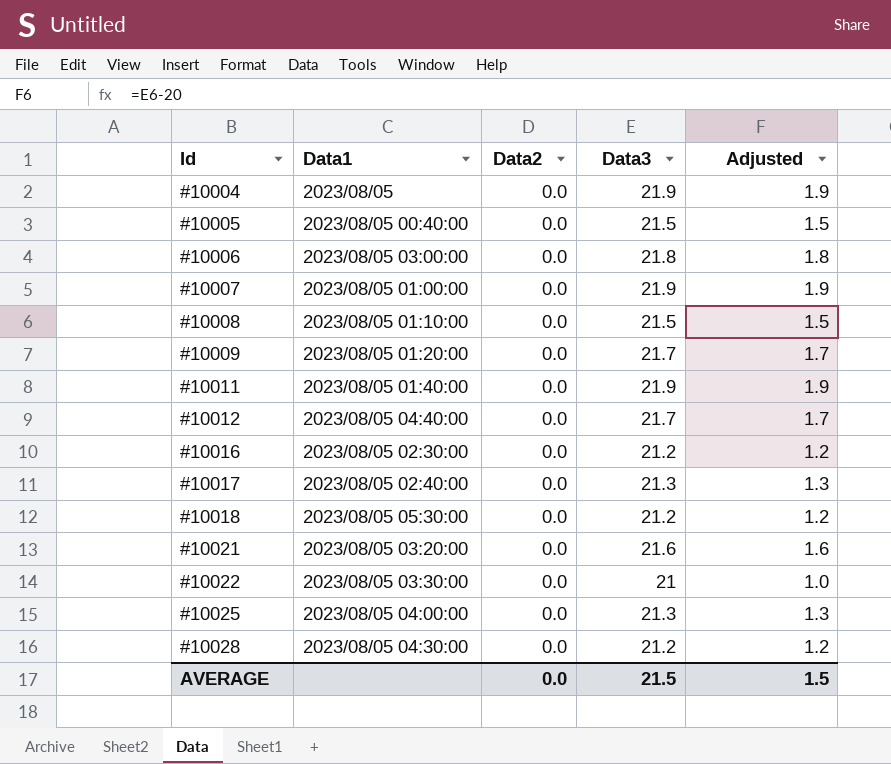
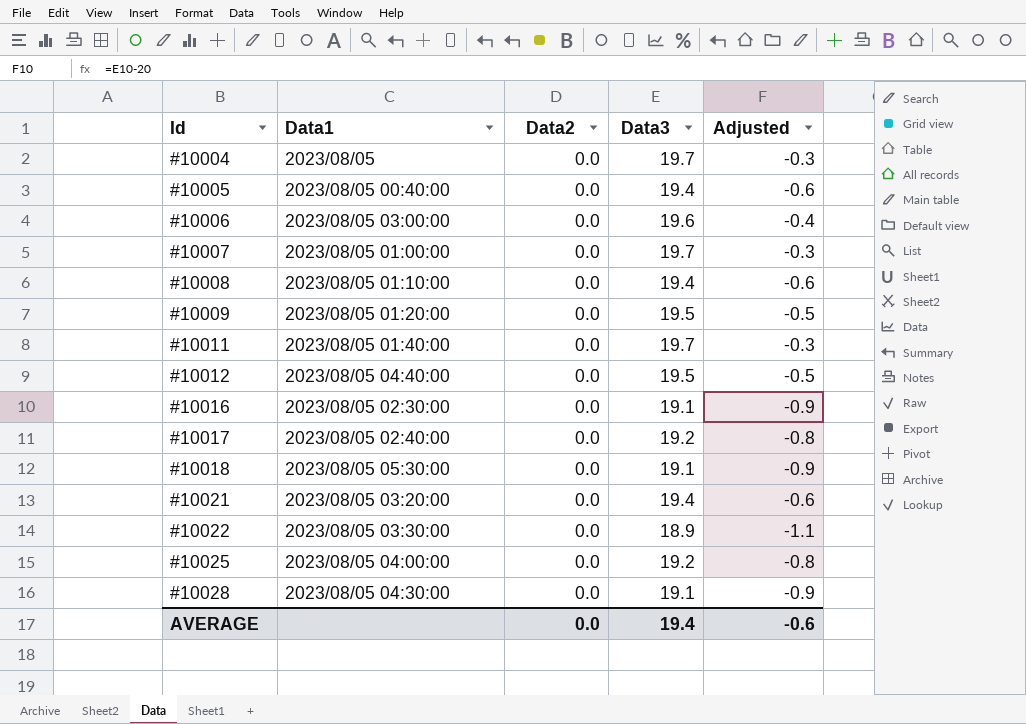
#10004 | Data3: 21.9 -> 19.7
#10004 | Adjusted: 1.9 -> -0.3
#10005 | Data3: 21.5 -> 19.4
#10005 | Adjusted: 1.5 -> -0.6
#10006 | Data3: 21.8 -> 19.6
#10006 | Adjusted: 1.8 -> -0.4
#10007 | Data3: 21.9 -> 19.7
#10007 | Adjusted: 1.9 -> -0.3
#10008 | Data3: 21.5 -> 19.4
#10008 | Adjusted: 1.5 -> -0.6
#10009 | Data3: 21.7 -> 19.5
#10009 | Adjusted: 1.7 -> -0.5
#10011 | Data3: 21.9 -> 19.7
#10011 | Adjusted: 1.9 -> -0.3
#10012 | Data3: 21.7 -> 19.5
#10012 | Adjusted: 1.7 -> -0.5
#10016 | Data3: 21.2 -> 19.1
#10016 | Adjusted: 1.2 -> -0.9
#10017 | Data3: 21.3 -> 19.2
#10017 | Adjusted: 1.3 -> -0.8
#10018 | Data3: 21.2 -> 19.1
#10018 | Adjusted: 1.2 -> -0.9
#10021 | Data3: 21.6 -> 19.4
#10021 | Adjusted: 1.6 -> -0.6
#10022 | Data3: 21 -> 18.9
#10022 | Adjusted: 1.0 -> -1.1
#10025 | Data3: 21.3 -> 19.2
#10025 | Adjusted: 1.3 -> -0.8
#10028 | Data3: 21.2 -> 19.1
#10028 | Adjusted: 1.2 -> -0.9
AVERAGE | Data3: 21.5 -> 19.4
AVERAGE | Adjusted: 1.5 -> -0.6

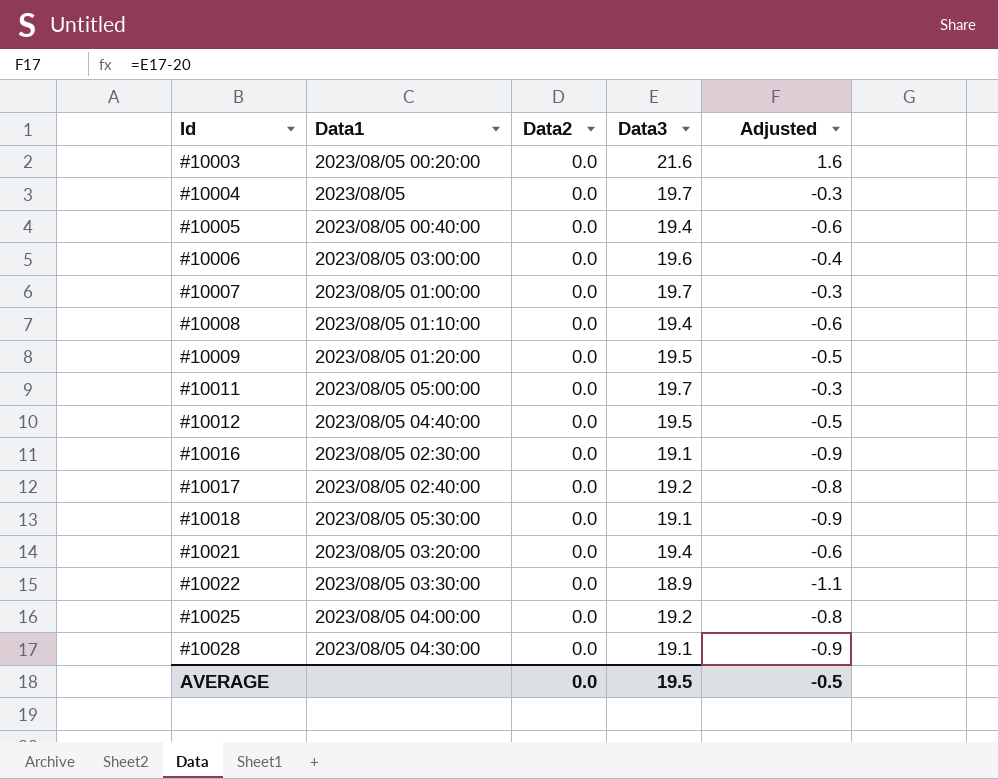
row #10003: none -> 2023/08/05 00:20:00 | 0.0 | 21.6 | 1.6
#10011 | Data1: 2023/08/05 01:40:00 -> 2023/08/05 05:00:00
AVERAGE | Data3: 19.4 -> 19.5
AVERAGE | Adjusted: -0.6 -> -0.5

